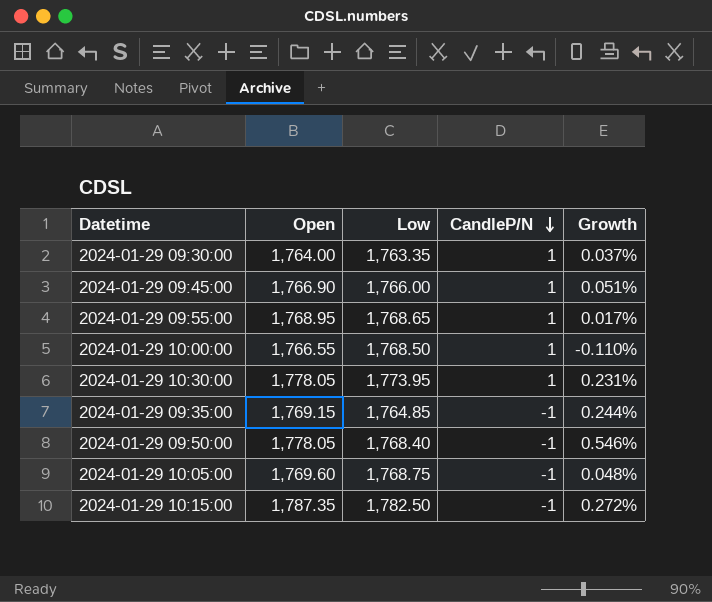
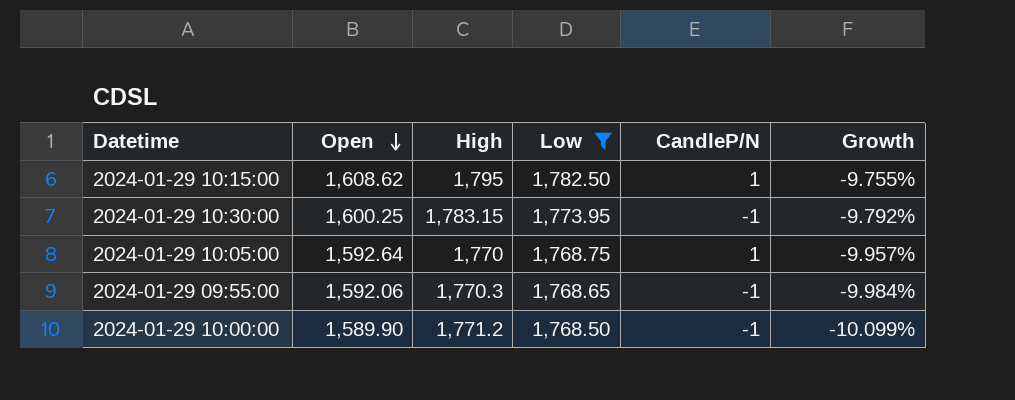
filter: none -> Low >= 1,768.50
row order: CandleP/N descending -> Open descending
column High | position: none -> 3
2024-01-29 10:15:00 | Open: 1,787.35 -> 1,608.62
2024-01-29 10:15:00 | CandleP/N: -1 -> 1
2024-01-29 10:15:00 | Growth: 0.272% -> -9.755%
2024-01-29 10:30:00 | Open: 1,778.05 -> 1,600.25
2024-01-29 10:30:00 | CandleP/N: 1 -> -1
2024-01-29 10:30:00 | Growth: 0.231% -> -9.792%
2024-01-29 10:05:00 | Open: 1,769.60 -> 1,592.64
2024-01-29 10:05:00 | CandleP/N: -1 -> 1
2024-01-29 10:05:00 | Growth: 0.048% -> -9.957%
2024-01-29 09:55:00 | Open: 1,768.95 -> 1,592.06
2024-01-29 09:55:00 | CandleP/N: 1 -> -1
2024-01-29 09:55:00 | Growth: 0.017% -> -9.984%
2024-01-29 10:00:00 | Open: 1,766.55 -> 1,589.90
2024-01-29 10:00:00 | CandleP/N: 1 -> -1
2024-01-29 10:00:00 | Growth: -0.110% -> -10.099%

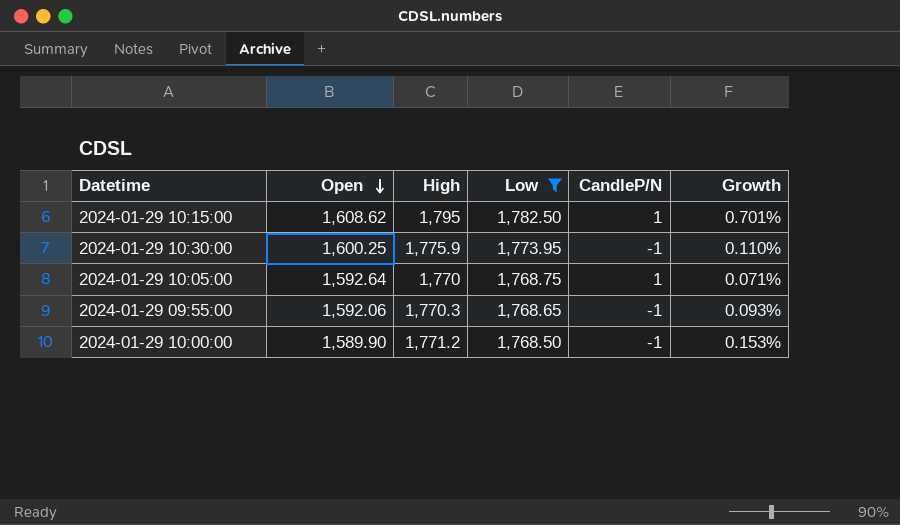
column Growth | formula: ([Open] - [Low]) / [Low] -> ([High] - [Low]) / [Low]
2024-01-29 10:30:00 | High: 1,783.15 -> 1,775.9

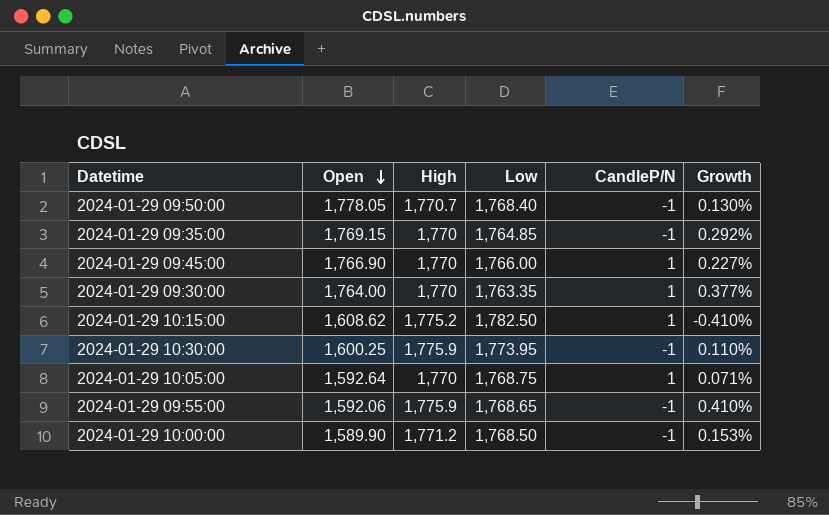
filter: Low >= 1,768.50 -> none
2024-01-29 10:15:00 | High: 1,795 -> 1,775.2
2024-01-29 10:15:00 | Growth: 0.701% -> -0.410%
2024-01-29 09:55:00 | High: 1,770.3 -> 1,775.9
2024-01-29 09:55:00 | Growth: 0.093% -> 0.410%

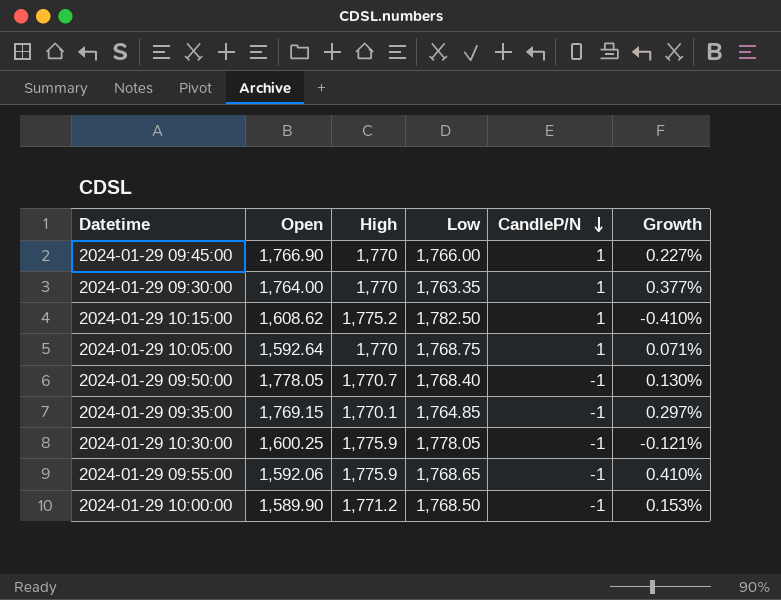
row order: Open descending -> CandleP/N descending
2024-01-29 09:35:00 | High: 1,770 -> 1,770.1
2024-01-29 09:35:00 | Growth: 0.292% -> 0.297%
2024-01-29 10:30:00 | Low: 1,773.95 -> 1,778.05
2024-01-29 10:30:00 | Growth: 0.110% -> -0.121%

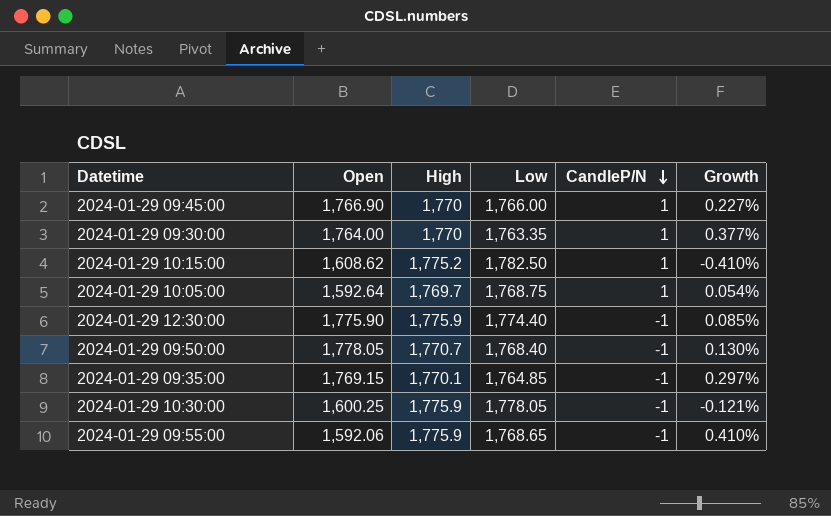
row 2024-01-29 10:00:00: 1,589.90 | 1,771.2 | 1,768.50 | -1 | 0.153% -> none
2024-01-29 10:05:00 | High: 1,770 -> 1,769.7
2024-01-29 10:05:00 | Growth: 0.071% -> 0.054%
row 2024-01-29 12:30:00: none -> 1,775.90 | 1,775.9 | 1,774.40 | -1 | 0.085%

